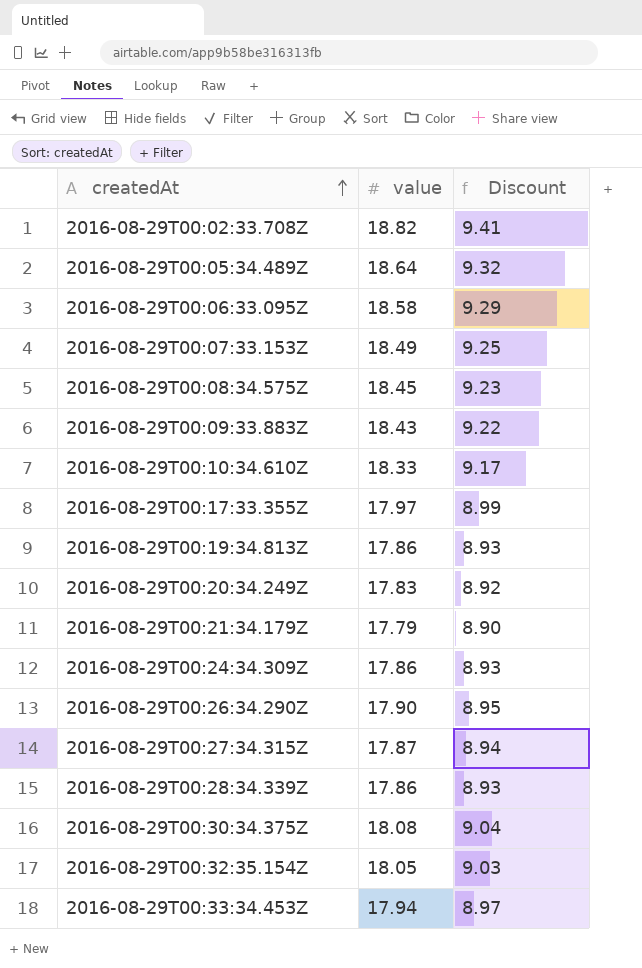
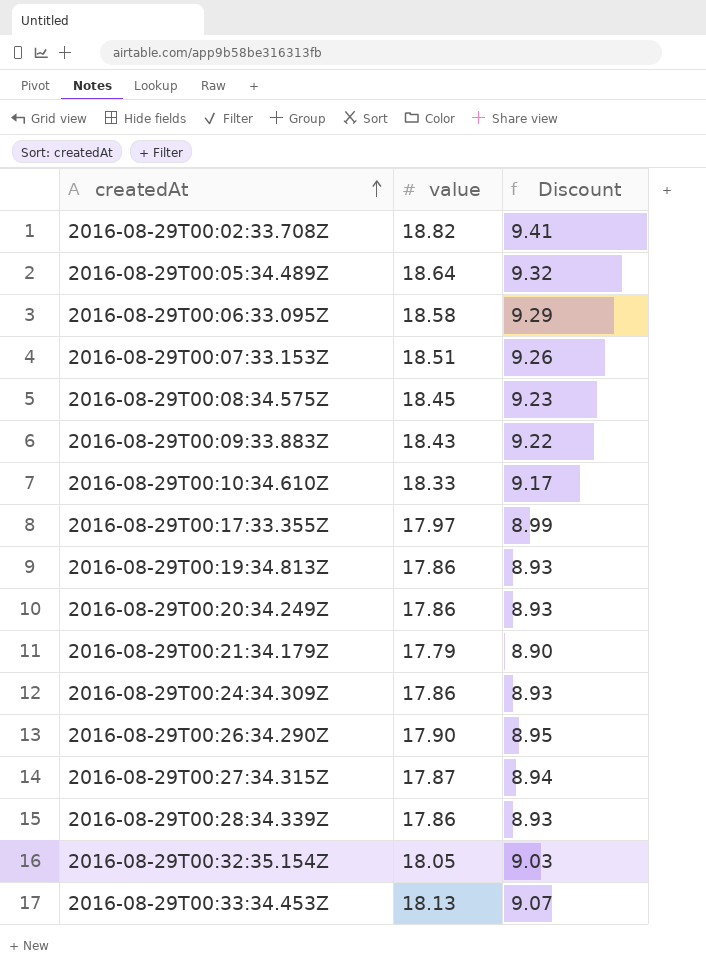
row 2016-08-29T00:30:34.375Z: 18.08 | 9.04 -> none
2016-08-29T00:07:33.153Z | value: 18.49 -> 18.51
2016-08-29T00:07:33.153Z | Discount: 9.25 -> 9.26
2016-08-29T00:20:34.249Z | value: 17.83 -> 17.86
2016-08-29T00:20:34.249Z | Discount: 8.92 -> 8.93
2016-08-29T00:33:34.453Z | value: 17.94 -> 18.13
2016-08-29T00:33:34.453Z | Discount: 8.97 -> 9.07

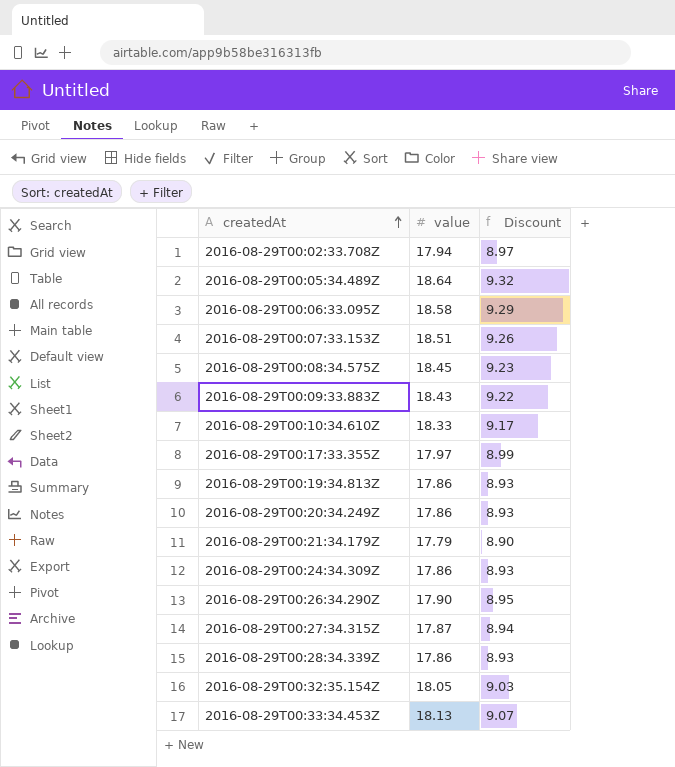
2016-08-29T00:02:33.708Z | value: 18.82 -> 17.94
2016-08-29T00:02:33.708Z | Discount: 9.41 -> 8.97

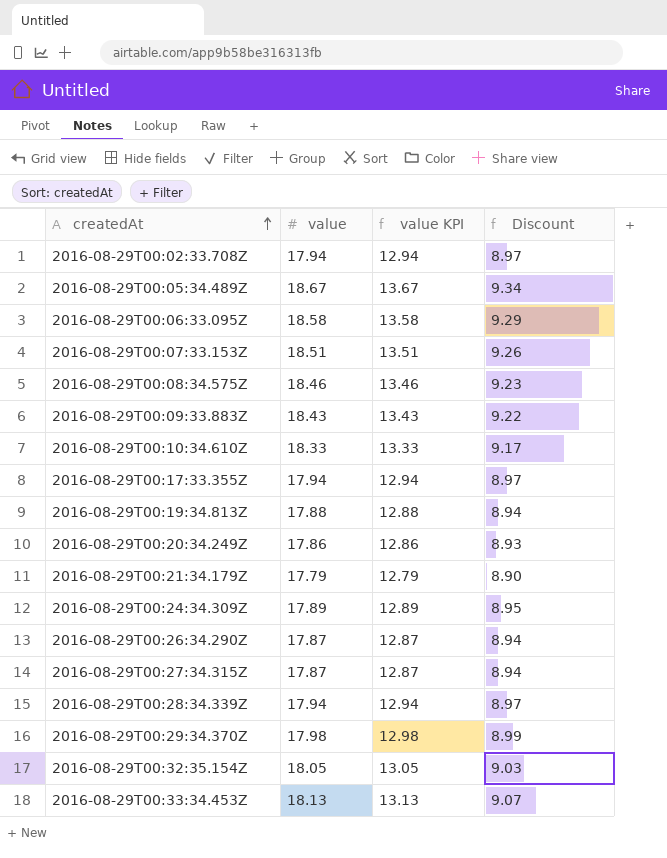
column value KPI | formula: none -> [value] - 5
2016-08-29T00:05:34.489Z | value: 18.64 -> 18.67
2016-08-29T00:05:34.489Z | Discount: 9.32 -> 9.34
2016-08-29T00:08:34.575Z | value: 18.45 -> 18.46
2016-08-29T00:17:33.355Z | value: 17.97 -> 17.94
2016-08-29T00:17:33.355Z | Discount: 8.99 -> 8.97
2016-08-29T00:19:34.813Z | value: 17.86 -> 17.88
2016-08-29T00:19:34.813Z | Discount: 8.93 -> 8.94
2016-08-29T00:24:34.309Z | value: 17.86 -> 17.89
2016-08-29T00:24:34.309Z | Discount: 8.93 -> 8.95
2016-08-29T00:26:34.290Z | value: 17.90 -> 17.87
2016-08-29T00:26:34.290Z | Discount: 8.95 -> 8.94
2016-08-29T00:28:34.339Z | value: 17.86 -> 17.94
2016-08-29T00:28:34.339Z | Discount: 8.93 -> 8.97
row 2016-08-29T00:29:34.370Z: none -> 17.98 | 12.98 | 8.99

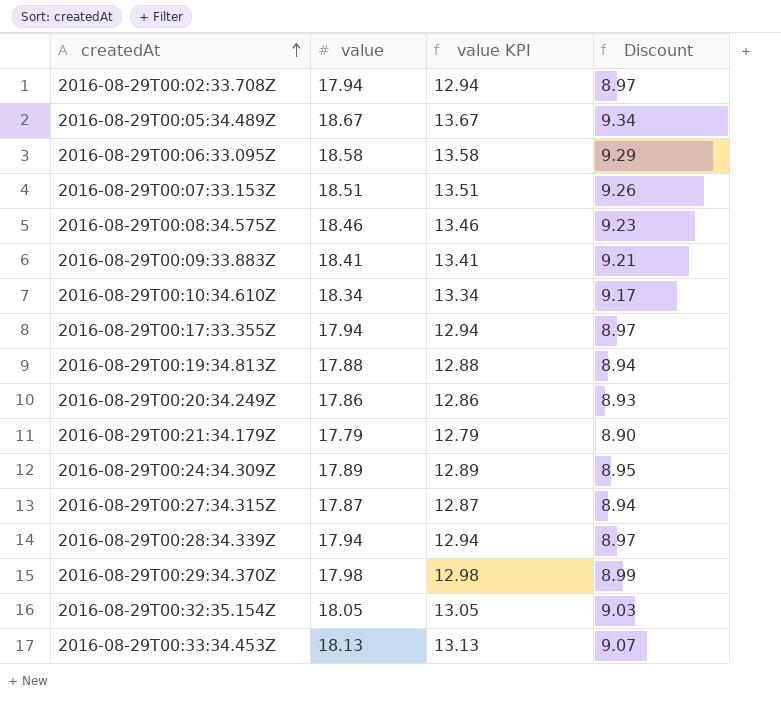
row 2016-08-29T00:26:34.290Z: 17.87 | 12.87 | 8.94 -> none
2016-08-29T00:09:33.883Z | value: 18.43 -> 18.41
2016-08-29T00:09:33.883Z | value KPI: 13.43 -> 13.41
2016-08-29T00:09:33.883Z | Discount: 9.22 -> 9.21
2016-08-29T00:10:34.610Z | value: 18.33 -> 18.34
2016-08-29T00:10:34.610Z | value KPI: 13.33 -> 13.34

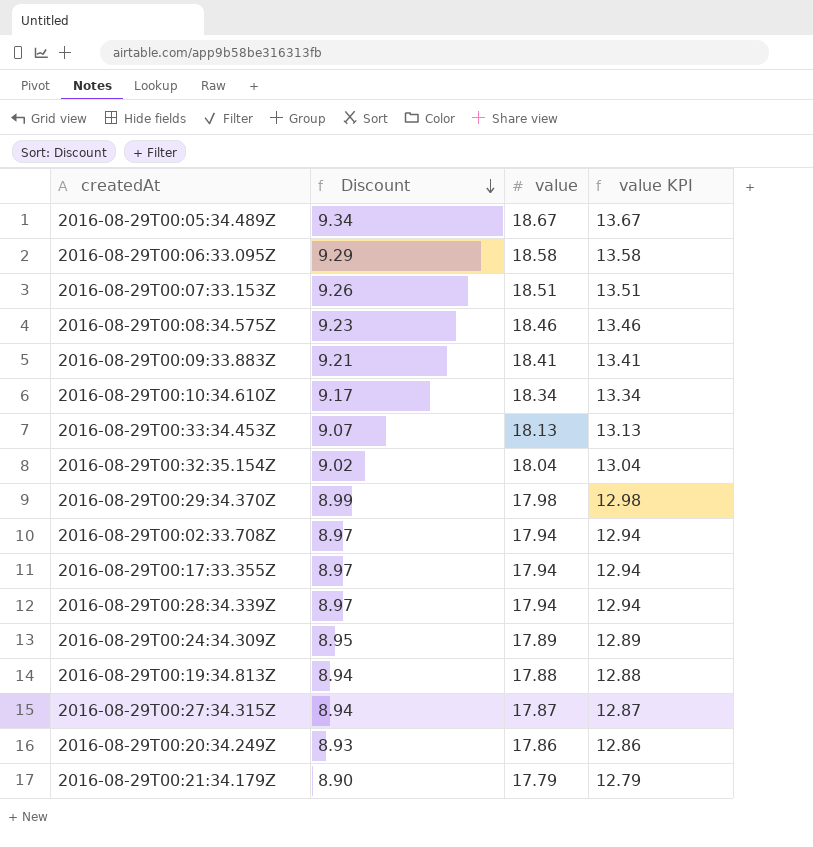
row order: createdAt ascending -> Discount descending
column Discount | position: 4 -> 2
2016-08-29T00:32:35.154Z | Discount: 9.03 -> 9.02
2016-08-29T00:32:35.154Z | value: 18.05 -> 18.04
2016-08-29T00:32:35.154Z | value KPI: 13.05 -> 13.04

